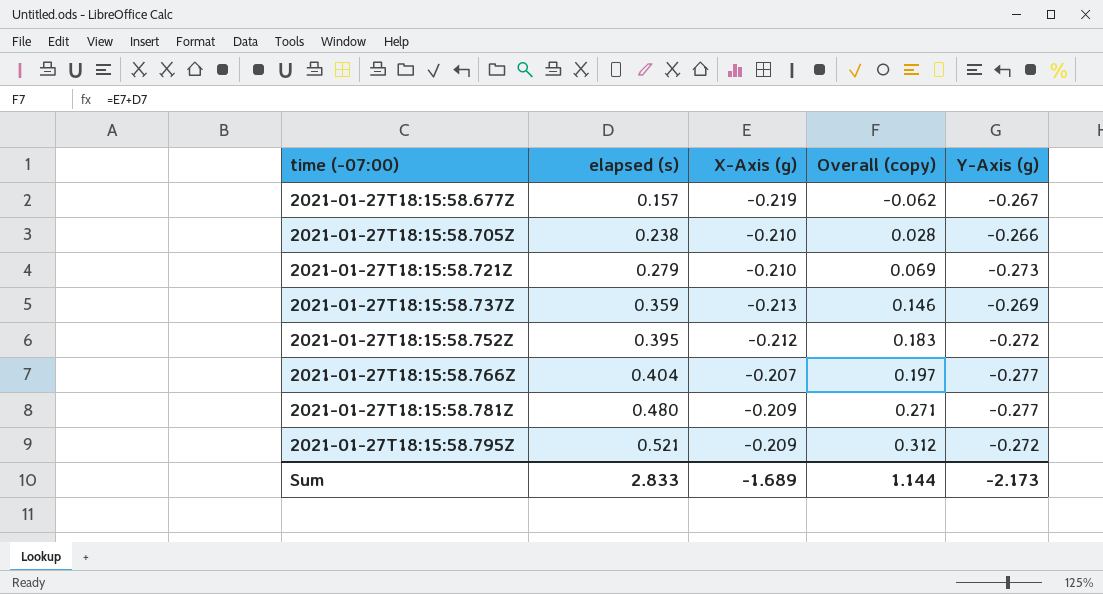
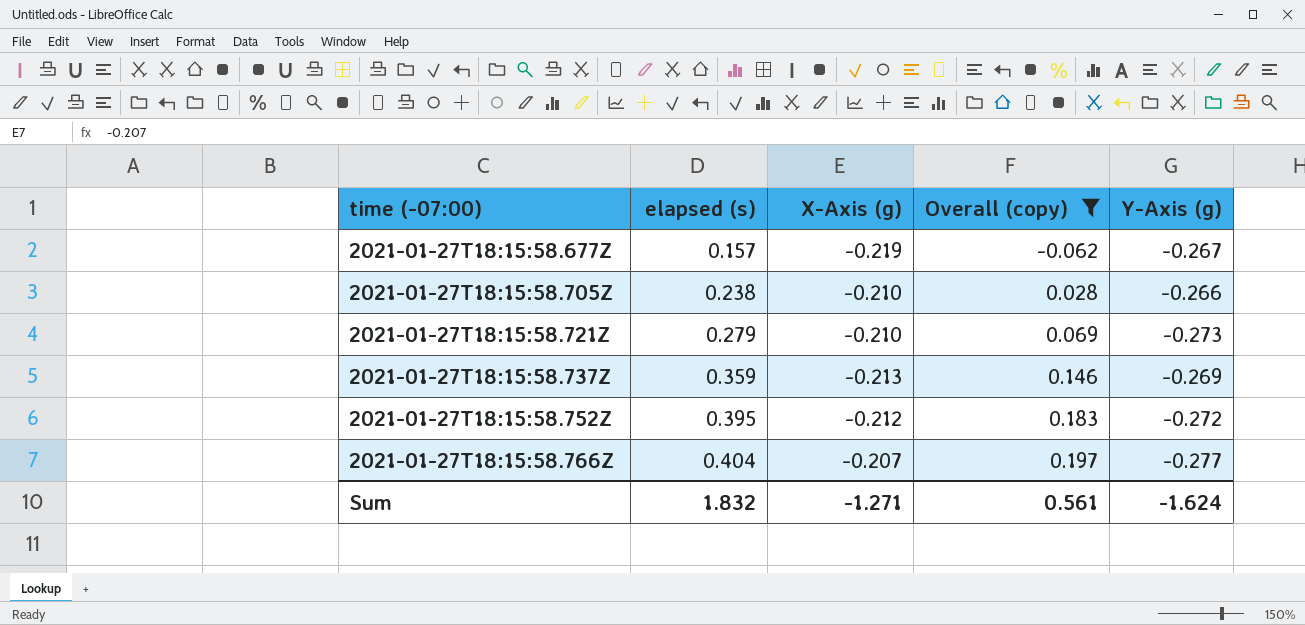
filter: none -> Overall (copy) <= 0.197
Sum | elapsed (s): 2.833 -> 1.832
Sum | X-Axis (g): -1.689 -> -1.271
Sum | Overall (copy): 1.144 -> 0.561
Sum | Y-Axis (g): -2.173 -> -1.624

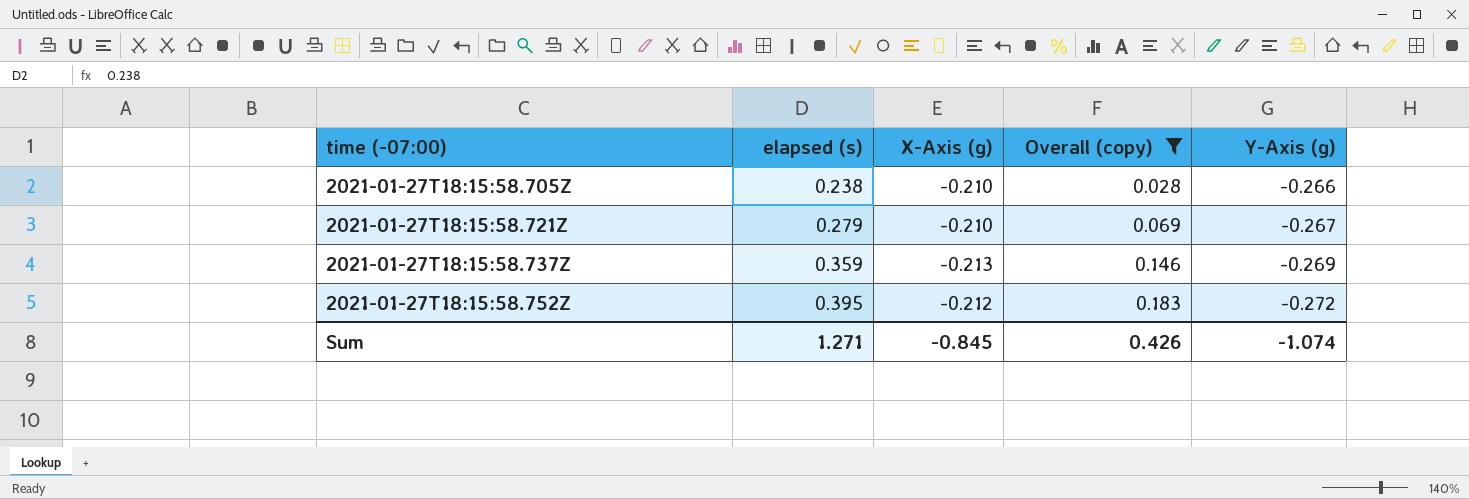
row 2021-01-27T18:15:58.677Z: 0.157 | -0.219 | -0.062 | -0.267 -> none
row 2021-01-27T18:15:58.766Z: 0.404 | -0.207 | 0.197 | -0.277 -> none
2021-01-27T18:15:58.721Z | Y-Axis (g): -0.273 -> -0.267
Sum | elapsed (s): 1.832 -> 1.271
Sum | X-Axis (g): -1.271 -> -0.845
Sum | Overall (copy): 0.561 -> 0.426
Sum | Y-Axis (g): -1.624 -> -1.074

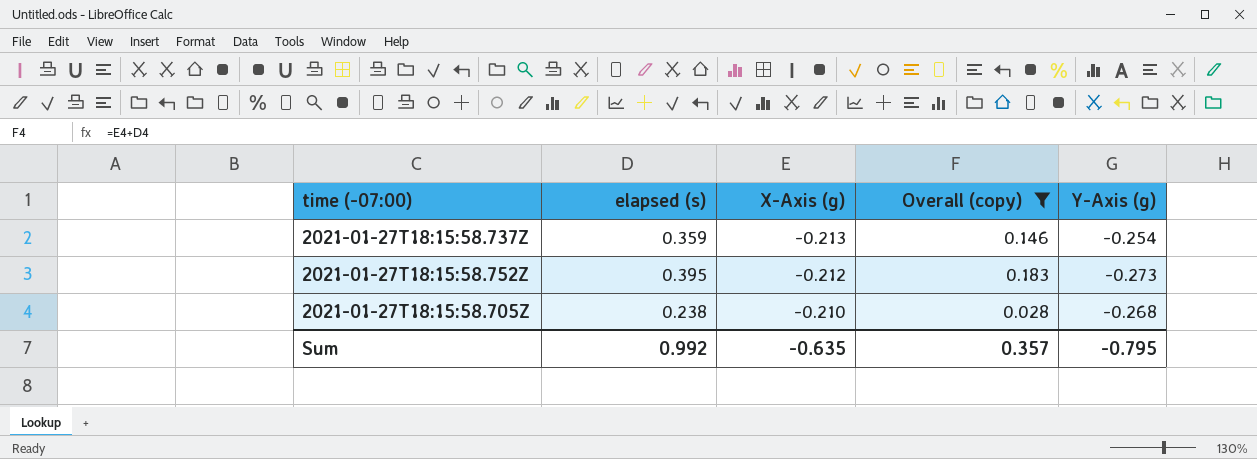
row order: time (-07:00) ascending -> X-Axis (g) ascending
row 2021-01-27T18:15:58.721Z: 0.279 | -0.210 | 0.069 | -0.267 -> none
2021-01-27T18:15:58.737Z | Y-Axis (g): -0.269 -> -0.254
2021-01-27T18:15:58.752Z | Y-Axis (g): -0.272 -> -0.273
2021-01-27T18:15:58.705Z | Y-Axis (g): -0.266 -> -0.268
Sum | elapsed (s): 1.271 -> 0.992
Sum | X-Axis (g): -0.845 -> -0.635
Sum | Overall (copy): 0.426 -> 0.357
Sum | Y-Axis (g): -1.074 -> -0.795

